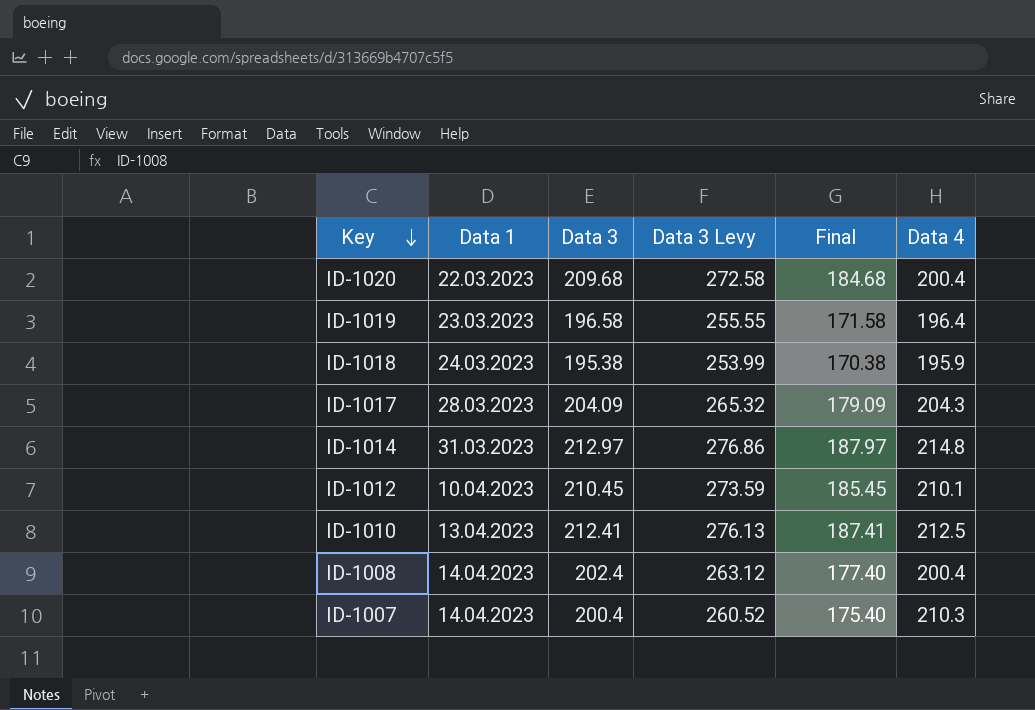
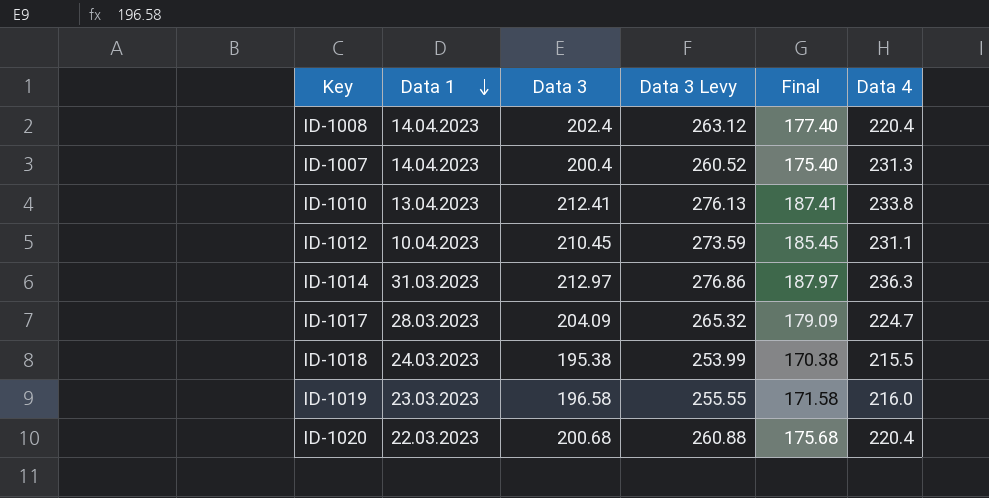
row order: Key descending -> Data 1 descending
ID-1008 | Data 4: 200.4 -> 220.4
ID-1007 | Data 4: 210.3 -> 231.3
ID-1010 | Data 4: 212.5 -> 233.8
ID-1012 | Data 4: 210.1 -> 231.1
ID-1014 | Data 4: 214.8 -> 236.3
ID-1017 | Data 4: 204.3 -> 224.7
ID-1018 | Data 4: 195.9 -> 215.5
ID-1019 | Data 4: 196.4 -> 216.0
ID-1020 | Data 3: 209.68 -> 200.68
ID-1020 | Data 3 Levy: 272.58 -> 260.88
ID-1020 | Final: 184.68 -> 175.68
ID-1020 | Data 4: 200.4 -> 220.4

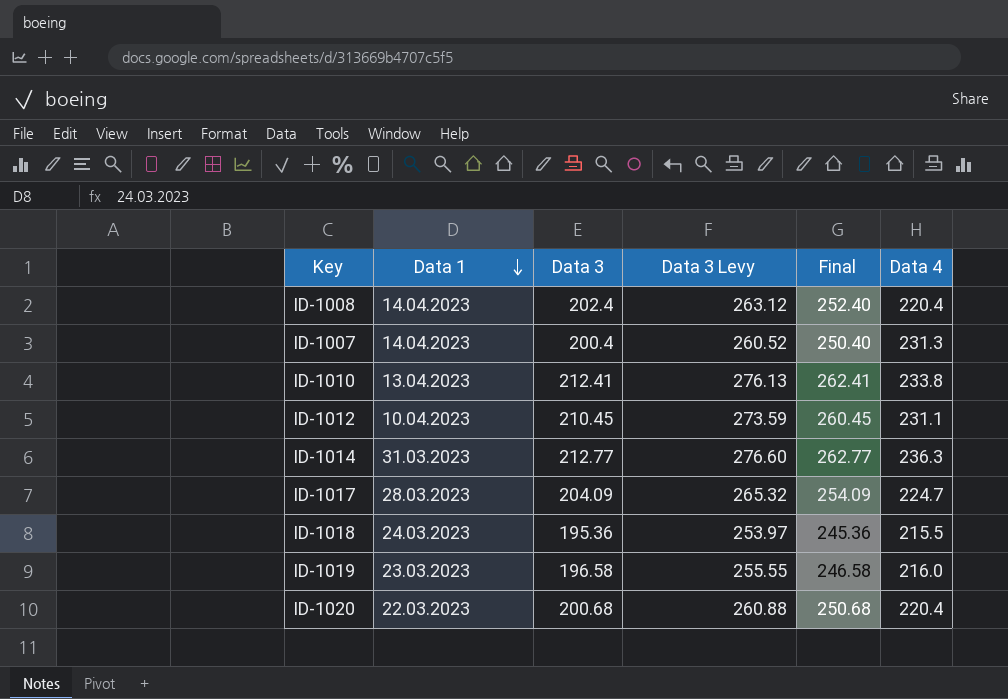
column Final | formula: [Data 3] - 25 -> [Data 3] + 50
ID-1014 | Data 3: 212.97 -> 212.77
ID-1014 | Data 3 Levy: 276.86 -> 276.60
ID-1018 | Data 3: 195.38 -> 195.36
ID-1018 | Data 3 Levy: 253.99 -> 253.97

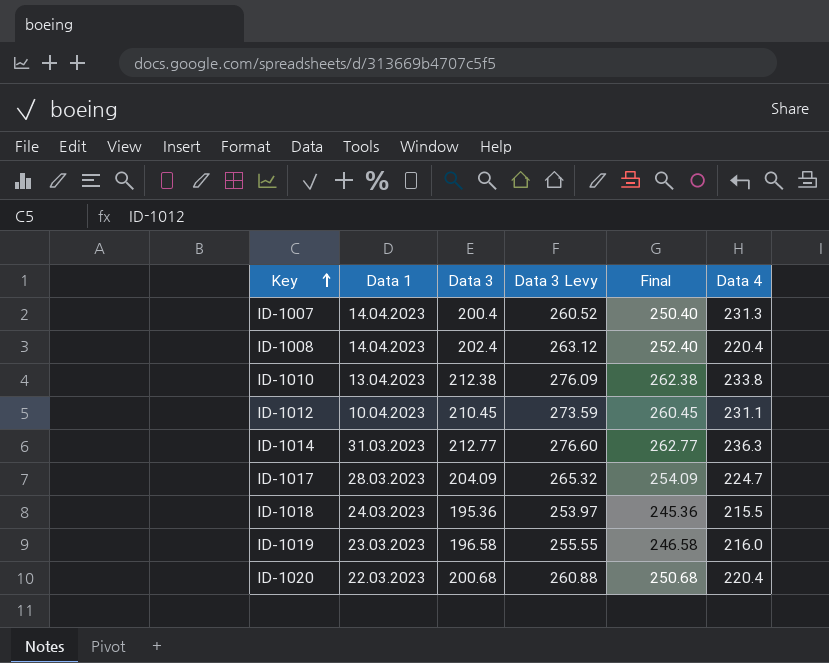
row order: Data 1 descending -> Key ascending
ID-1010 | Data 3: 212.41 -> 212.38
ID-1010 | Data 3 Levy: 276.13 -> 276.09
ID-1010 | Final: 262.41 -> 262.38

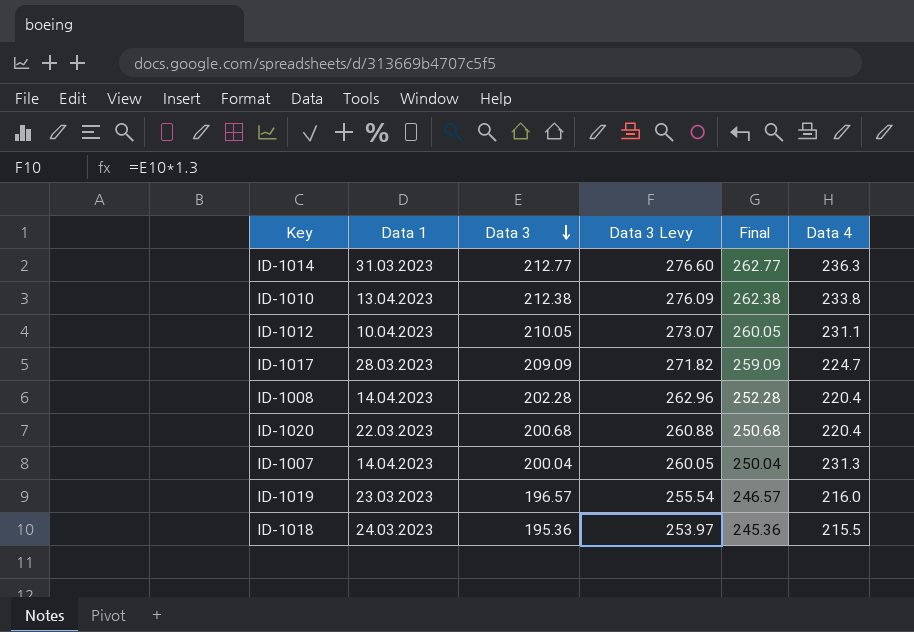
row order: Key ascending -> Data 3 descending
ID-1012 | Data 3: 210.45 -> 210.05
ID-1012 | Data 3 Levy: 273.59 -> 273.07
ID-1012 | Final: 260.45 -> 260.05
ID-1017 | Data 3: 204.09 -> 209.09
ID-1017 | Data 3 Levy: 265.32 -> 271.82
ID-1017 | Final: 254.09 -> 259.09
ID-1008 | Data 3: 202.4 -> 202.28
ID-1008 | Data 3 Levy: 263.12 -> 262.96
ID-1008 | Final: 252.40 -> 252.28
ID-1007 | Data 3: 200.4 -> 200.04
ID-1007 | Data 3 Levy: 260.52 -> 260.05
ID-1007 | Final: 250.40 -> 250.04
ID-1019 | Data 3: 196.58 -> 196.57
ID-1019 | Data 3 Levy: 255.55 -> 255.54
ID-1019 | Final: 246.58 -> 246.57

